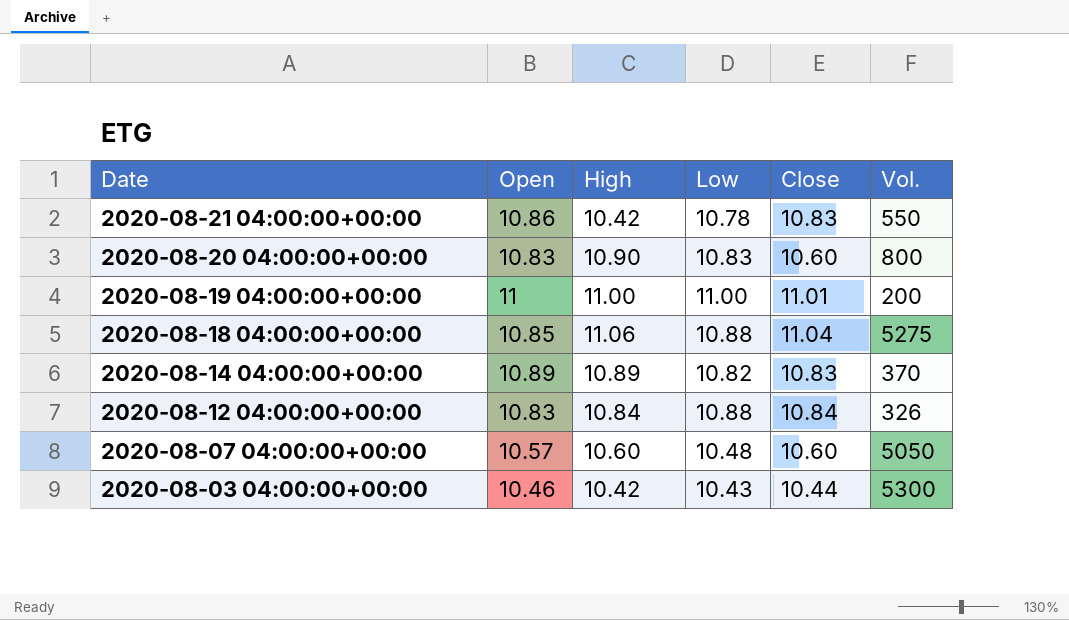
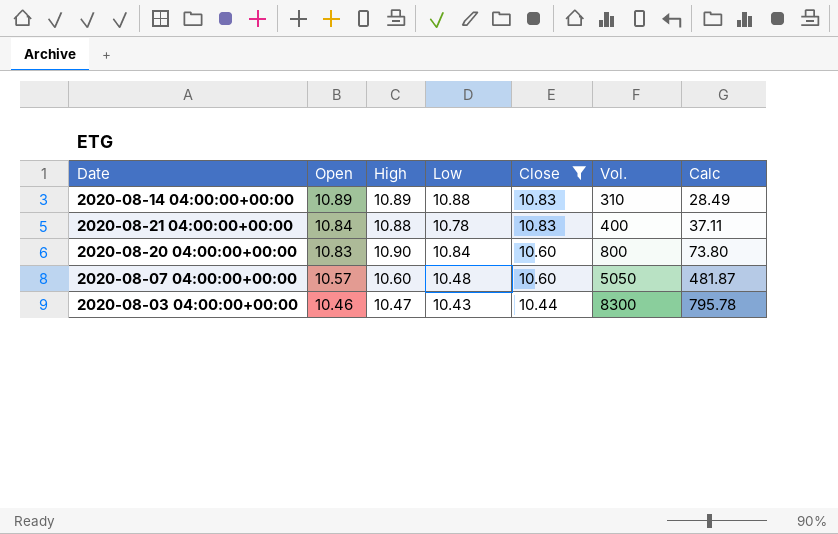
filter: none -> Close <= 10.83
row order: Date descending -> Open descending
column Calc | formula: none -> [Vol.] / [Low]
2020-08-14 04:00:00+00:00 | Low: 10.82 -> 10.88
2020-08-14 04:00:00+00:00 | Vol.: 370 -> 310
2020-08-21 04:00:00+00:00 | Open: 10.86 -> 10.84
2020-08-21 04:00:00+00:00 | High: 10.42 -> 10.88
2020-08-21 04:00:00+00:00 | Vol.: 550 -> 400
2020-08-20 04:00:00+00:00 | Low: 10.83 -> 10.84
2020-08-03 04:00:00+00:00 | High: 10.42 -> 10.47
2020-08-03 04:00:00+00:00 | Vol.: 5300 -> 8300

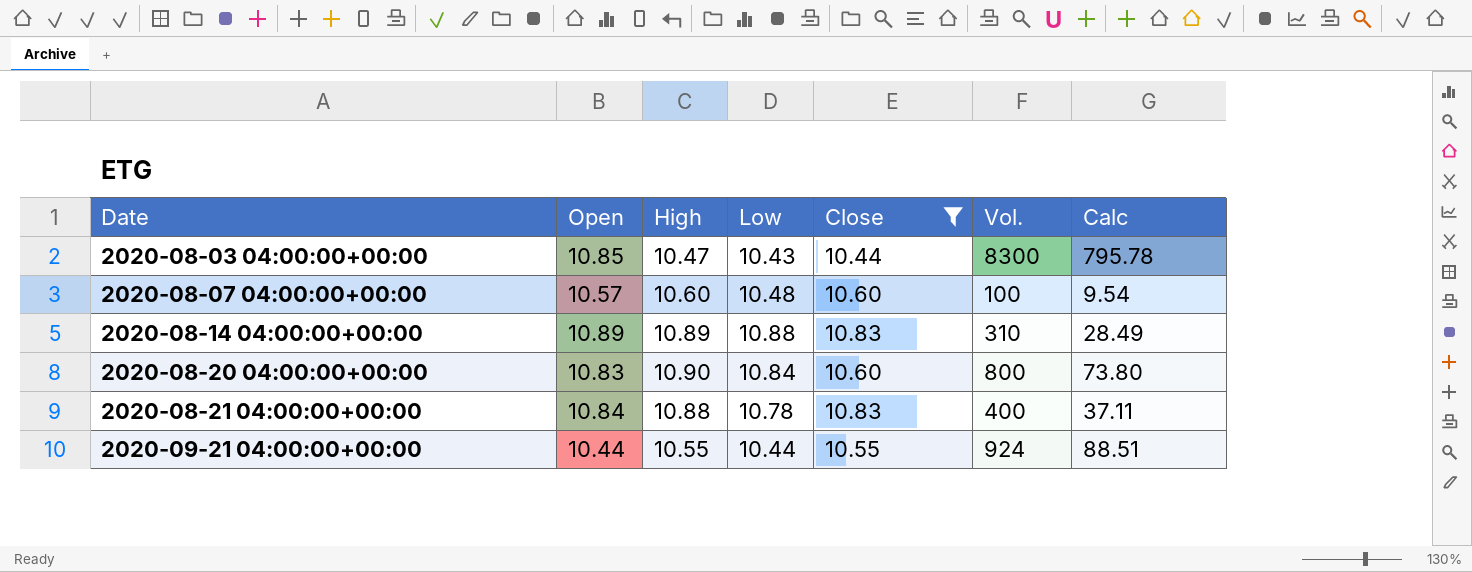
row order: Open descending -> Date ascending
2020-08-03 04:00:00+00:00 | Open: 10.46 -> 10.85
2020-08-07 04:00:00+00:00 | Vol.: 5050 -> 100
2020-08-07 04:00:00+00:00 | Calc: 481.87 -> 9.54
row 2020-09-21 04:00:00+00:00: none -> 10.44 | 10.55 | 10.44 | 10.55 | 924 | 88.51

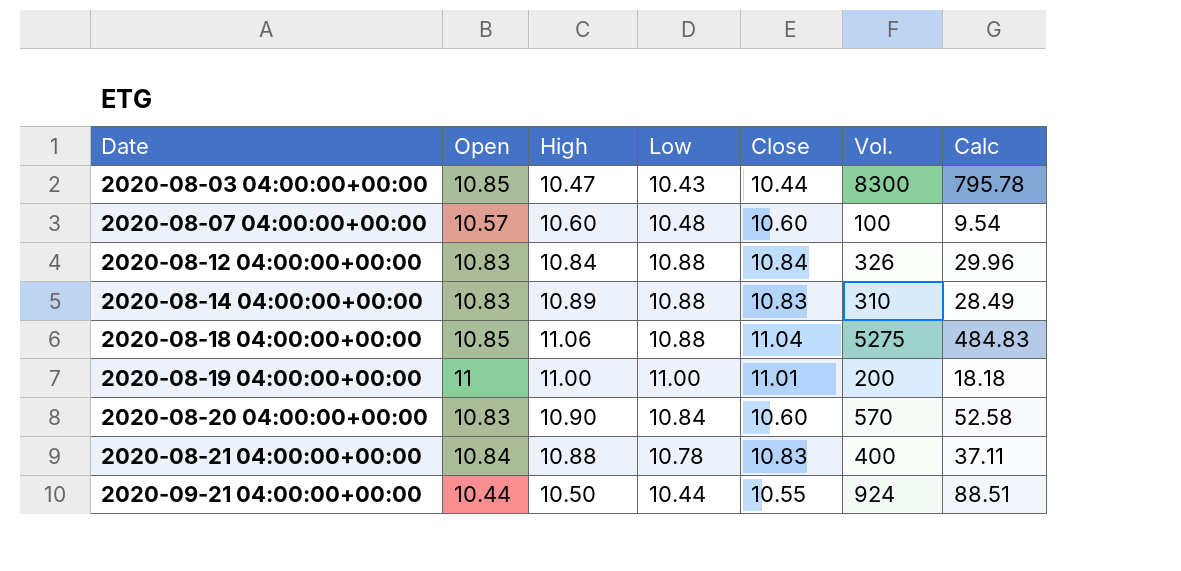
filter: Close <= 10.83 -> none
2020-08-14 04:00:00+00:00 | Open: 10.89 -> 10.83
2020-08-20 04:00:00+00:00 | Vol.: 800 -> 570
2020-08-20 04:00:00+00:00 | Calc: 73.80 -> 52.58
2020-09-21 04:00:00+00:00 | High: 10.55 -> 10.50

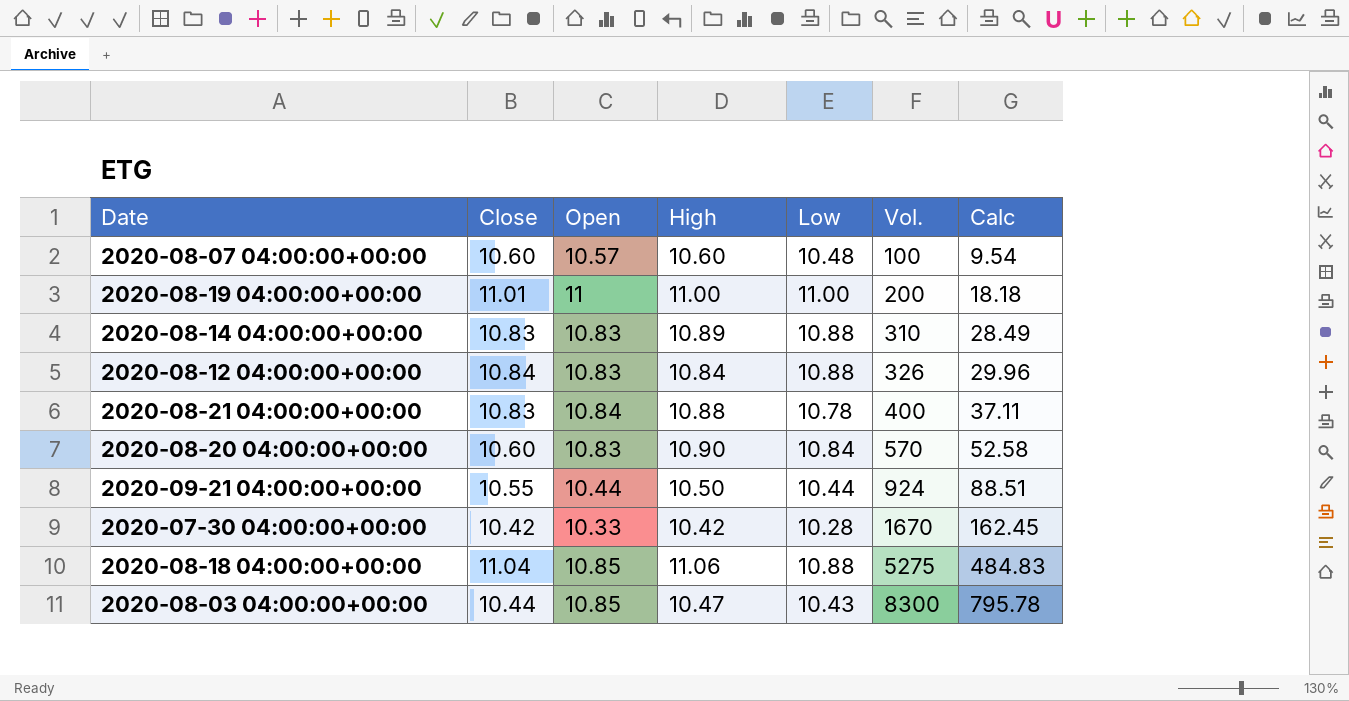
row order: Date ascending -> Vol. ascending
column Close | position: 5 -> 2
row 2020-07-30 04:00:00+00:00: none -> 10.42 | 10.33 | 10.42 | 10.28 | 1670 | 162.45

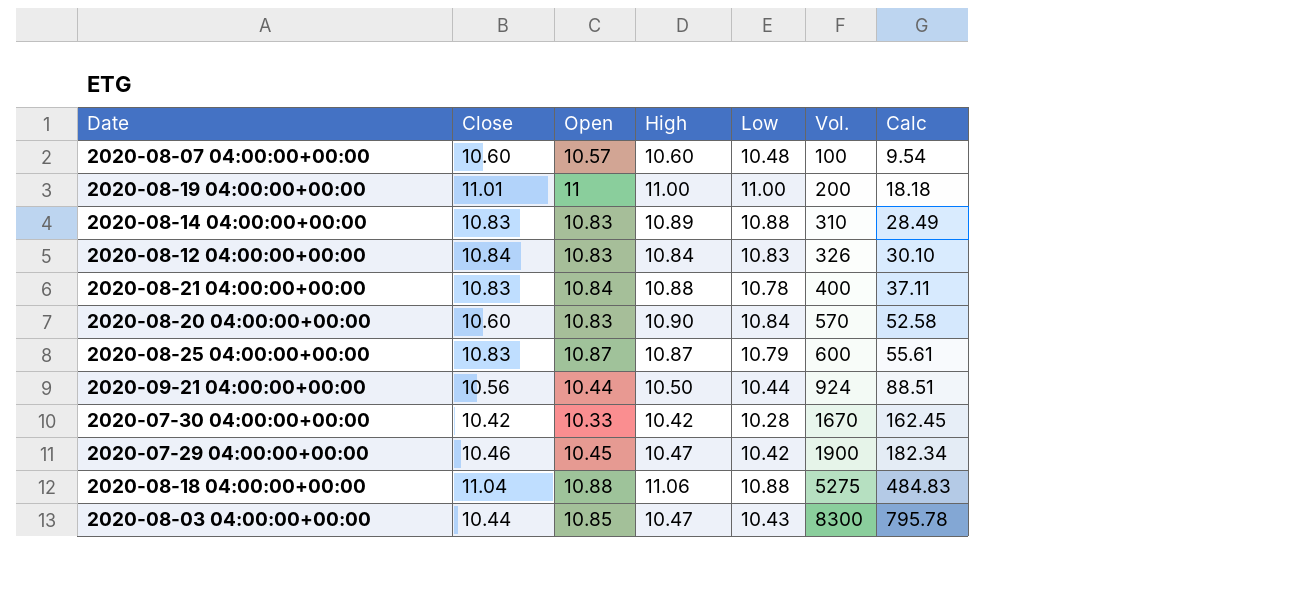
2020-08-12 04:00:00+00:00 | Low: 10.88 -> 10.83
2020-08-12 04:00:00+00:00 | Calc: 29.96 -> 30.10
row 2020-08-25 04:00:00+00:00: none -> 10.83 | 10.87 | 10.87 | 10.79 | 600 | 55.61
2020-09-21 04:00:00+00:00 | Close: 10.55 -> 10.56
row 2020-07-29 04:00:00+00:00: none -> 10.46 | 10.45 | 10.47 | 10.42 | 1900 | 182.34
2020-08-18 04:00:00+00:00 | Open: 10.85 -> 10.88

